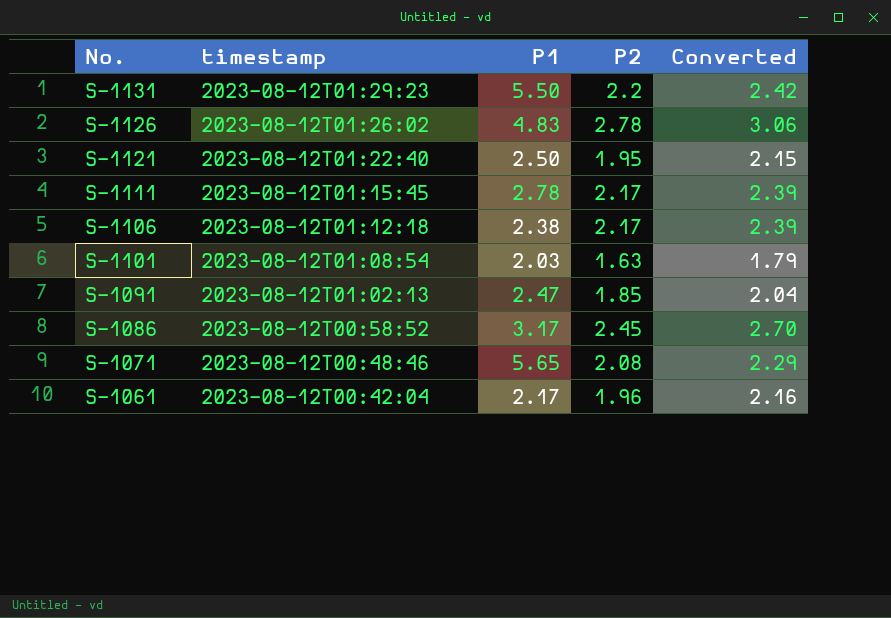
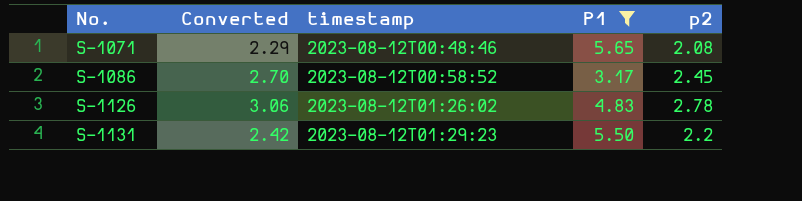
filter: none -> P1 >= 3.17
row order: No. descending -> No. ascending
column Converted | position: 5 -> 2
column name: P2 -> p2

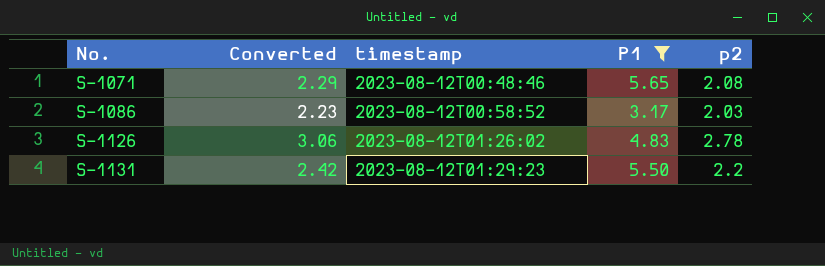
S-1086 | Converted: 2.70 -> 2.23
S-1086 | p2: 2.45 -> 2.03

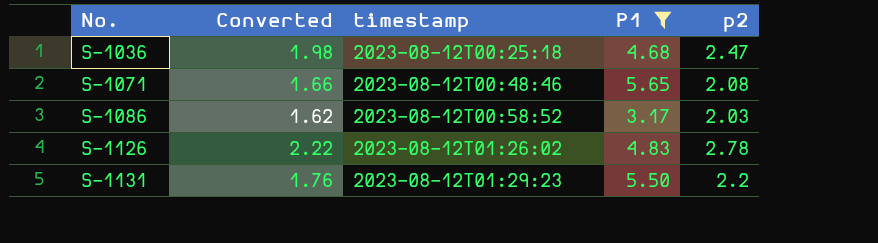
column Converted | formula: [p2] * 1.1 -> [p2] * 0.8
row S-1036: none -> 1.98 | 2023-08-12T00:25:18 | 4.68 | 2.47

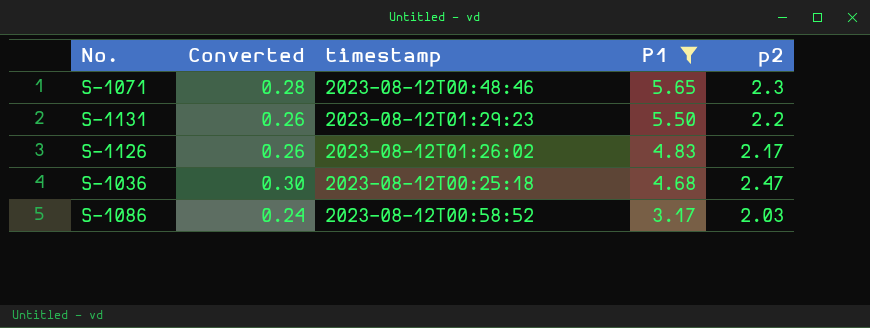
row order: No. ascending -> P1 descending
column Converted | formula: [p2] * 0.8 -> [p2] * 0.12
S-1071 | p2: 2.08 -> 2.3
S-1126 | p2: 2.78 -> 2.17

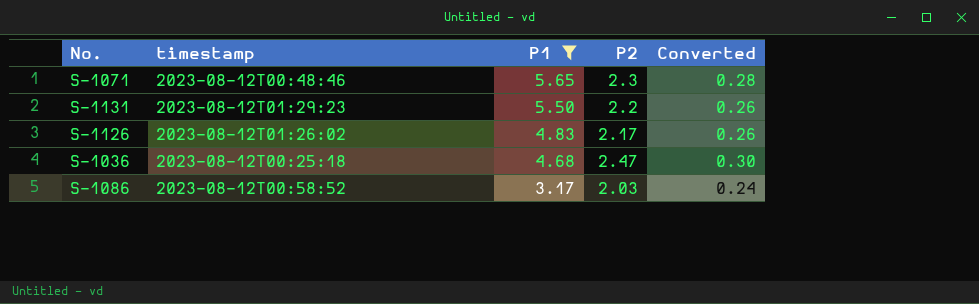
column name: p2 -> P2
column Converted | position: 2 -> 5

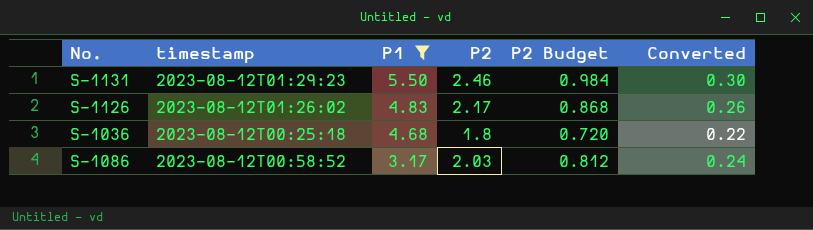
column P2 Budget | formula: none -> [P2] * 0.4
row S-1071: 2023-08-12T00:48:46 | 5.65 | 2.3 | 0.28 -> none
S-1131 | P2: 2.2 -> 2.46
S-1131 | Converted: 0.26 -> 0.30
S-1036 | P2: 2.47 -> 1.8
S-1036 | Converted: 0.30 -> 0.22

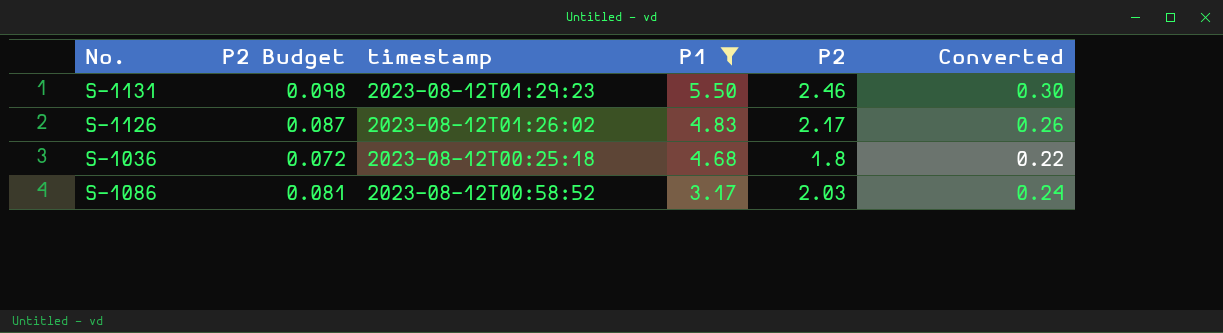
column P2 Budget | formula: [P2] * 0.4 -> [P2] * 0.04
column P2 Budget | position: 5 -> 2

